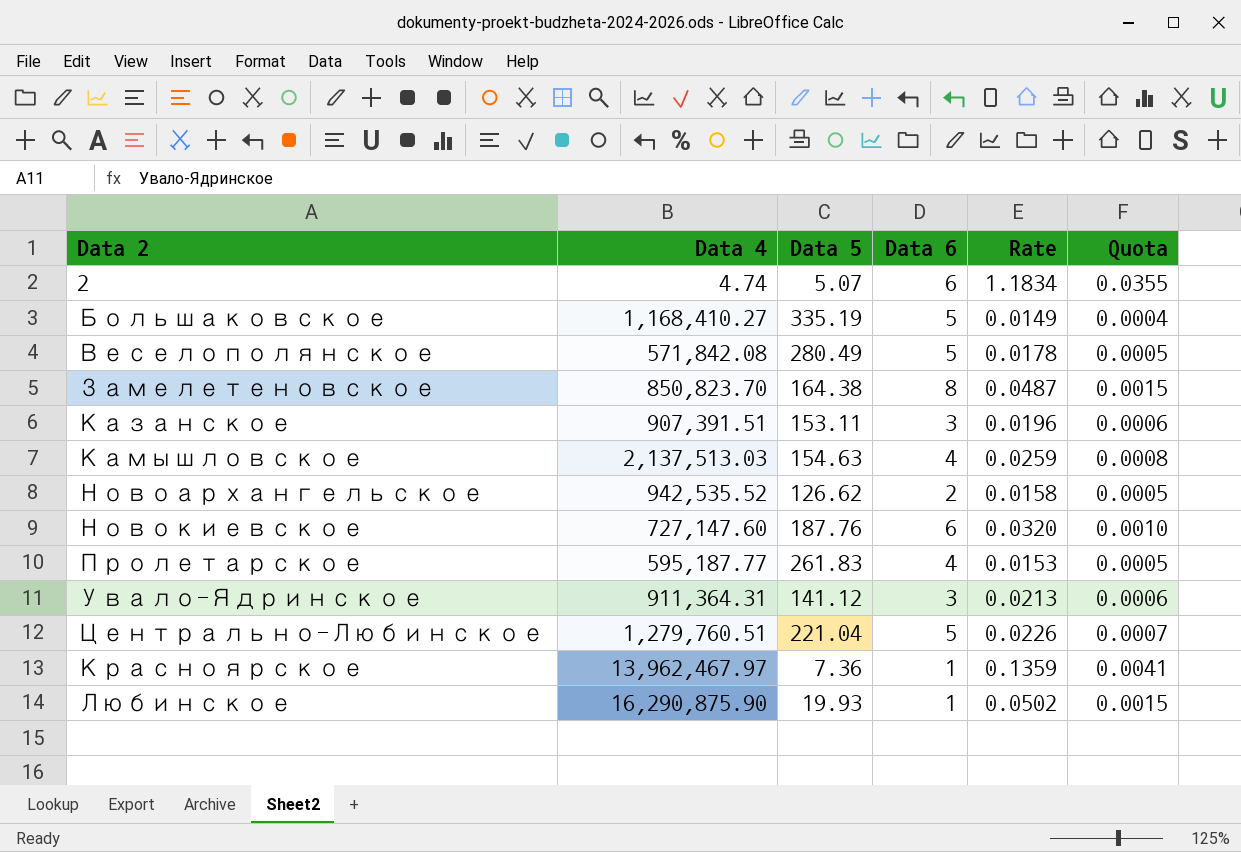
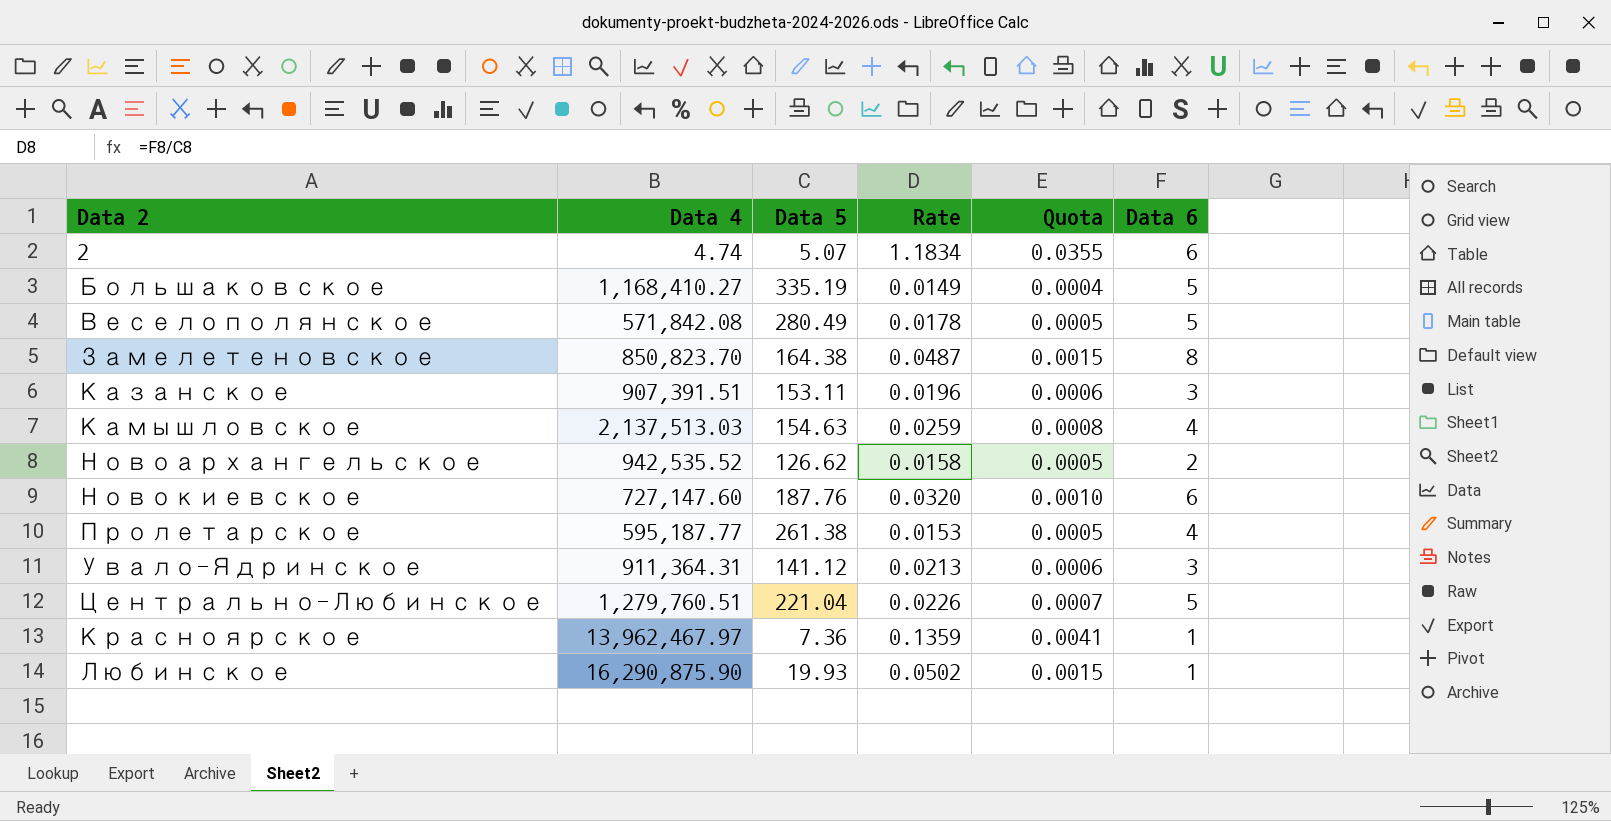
column Data 6 | position: 4 -> 6
Пролетарское | Data 5: 261.83 -> 261.38

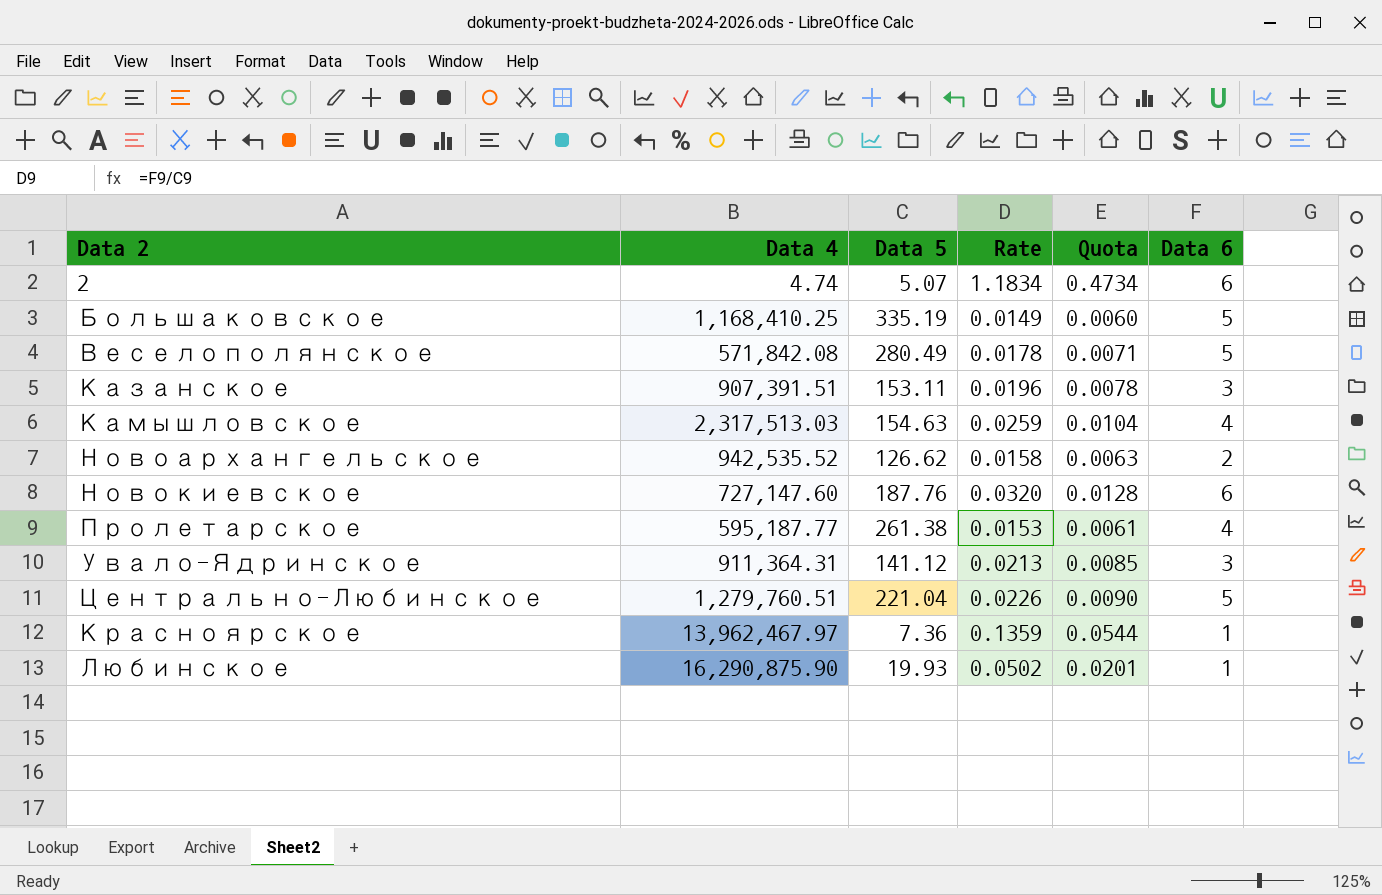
column Quota | formula: [Rate] * 0.03 -> [Rate] * 0.4
row Замелетеновское: 850,823.70 | 164.38 | 0.0487 | 0.0015 | 8 -> none
Большаковское | Data 4: 1,168,410.27 -> 1,168,410.25
Камышловское | Data 4: 2,137,513.03 -> 2,317,513.03

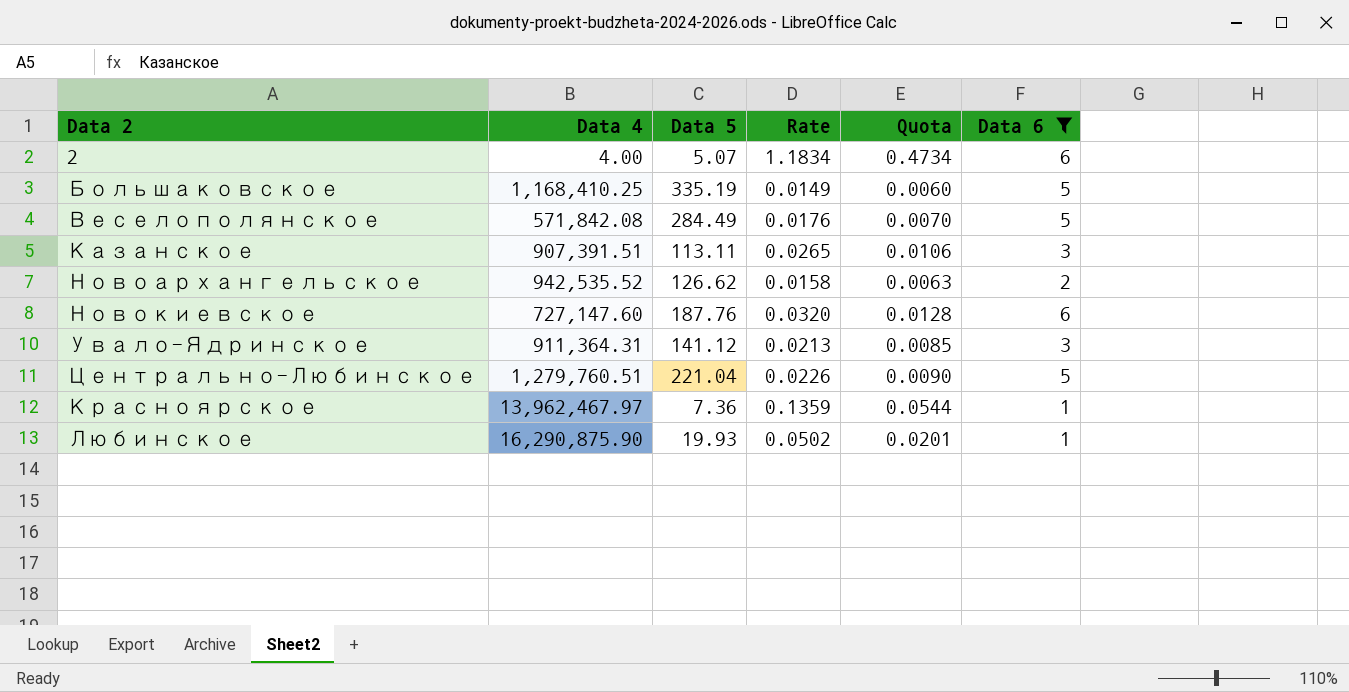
filter: none -> Data 6 != 4
2 | Data 4: 4.74 -> 4.00
Веселополянское | Data 5: 280.49 -> 284.49
Веселополянское | Rate: 0.0178 -> 0.0176
Веселополянское | Quota: 0.0071 -> 0.0070
Казанское | Data 5: 153.11 -> 113.11
Казанское | Rate: 0.0196 -> 0.0265
Казанское | Quota: 0.0078 -> 0.0106

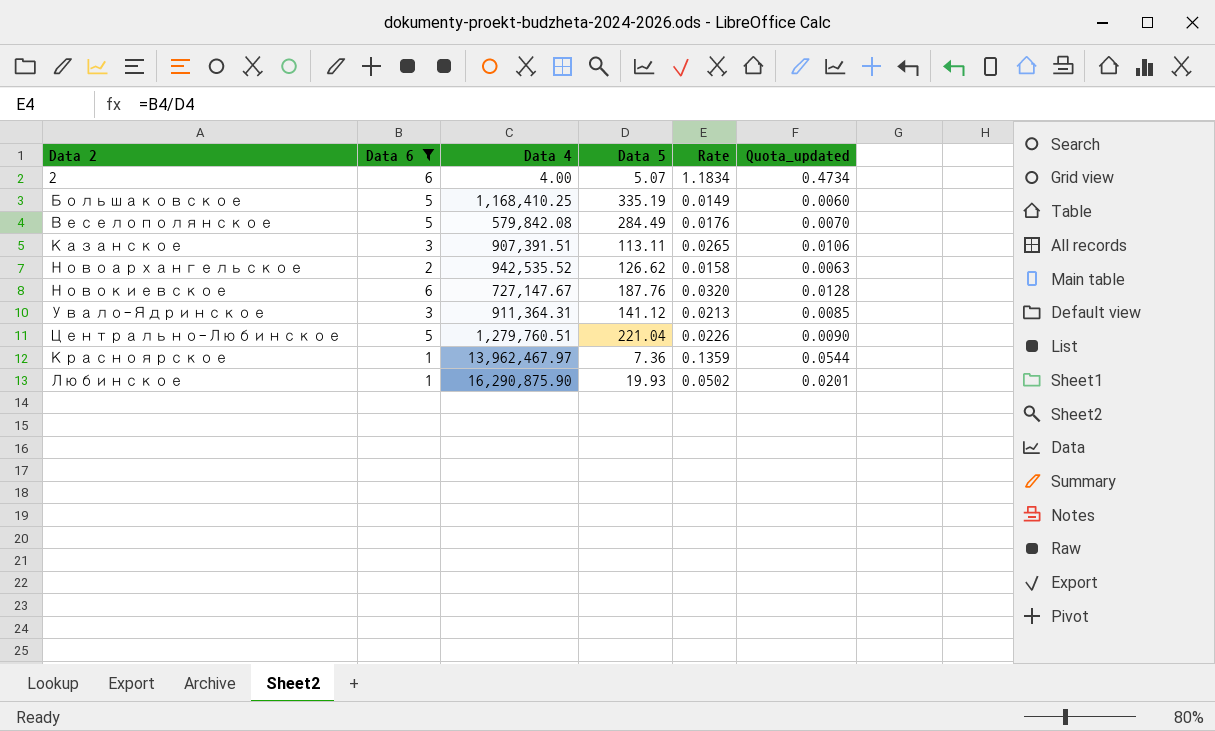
column Data 6 | position: 6 -> 2
column name: Quota -> Quota_updated
Веселополянское | Data 4: 571,842.08 -> 579,842.08
Новокиевское | Data 4: 727,147.60 -> 727,147.67

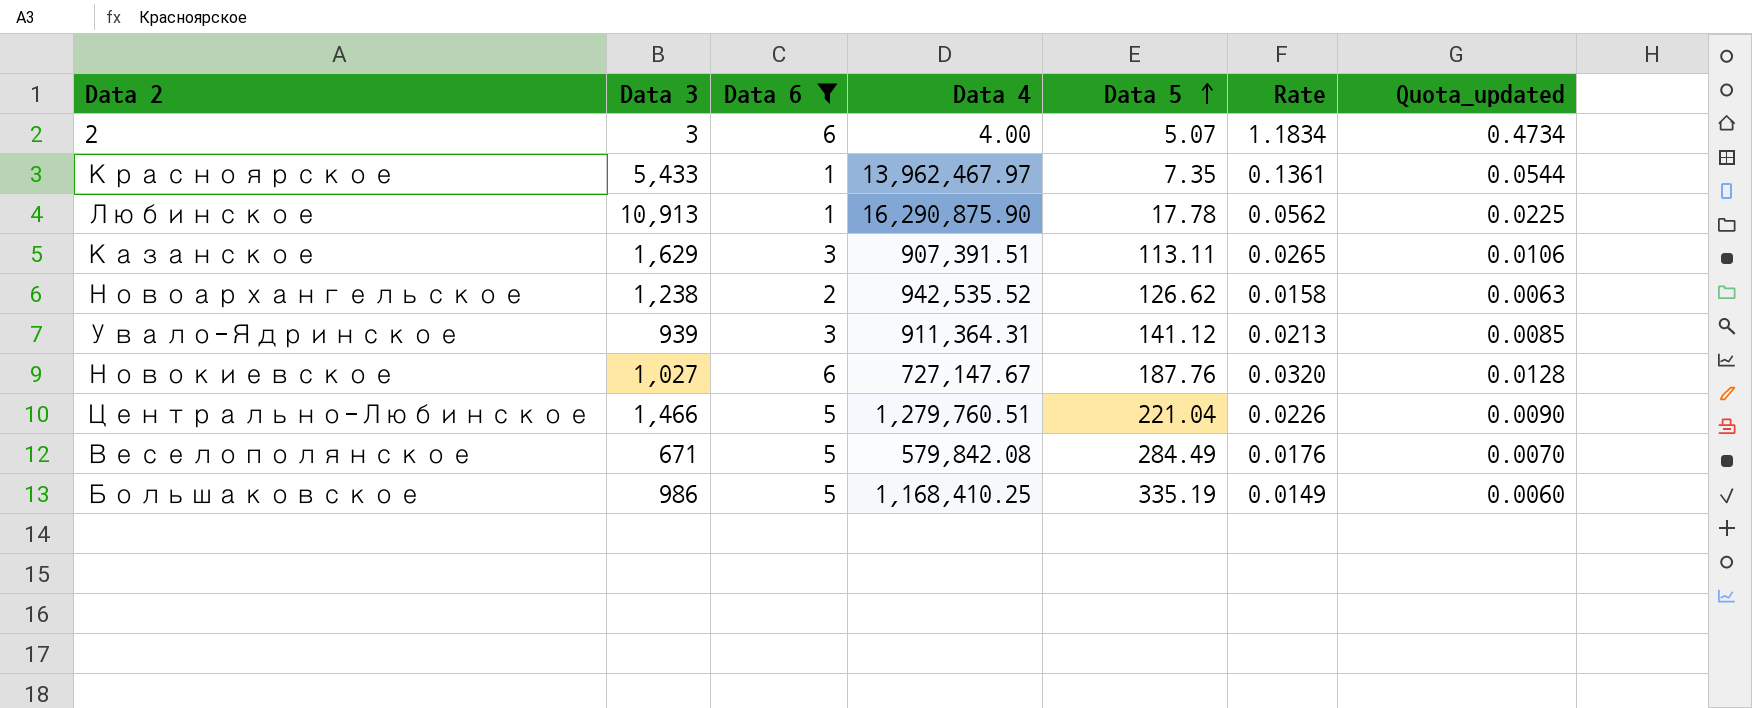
row order: none -> Data 5 ascending
column Data 3 | position: none -> 2
Красноярское | Data 5: 7.36 -> 7.35
Красноярское | Rate: 0.1359 -> 0.1361
Любинское | Data 5: 19.93 -> 17.78
Любинское | Rate: 0.0502 -> 0.0562
Любинское | Quota_updated: 0.0201 -> 0.0225

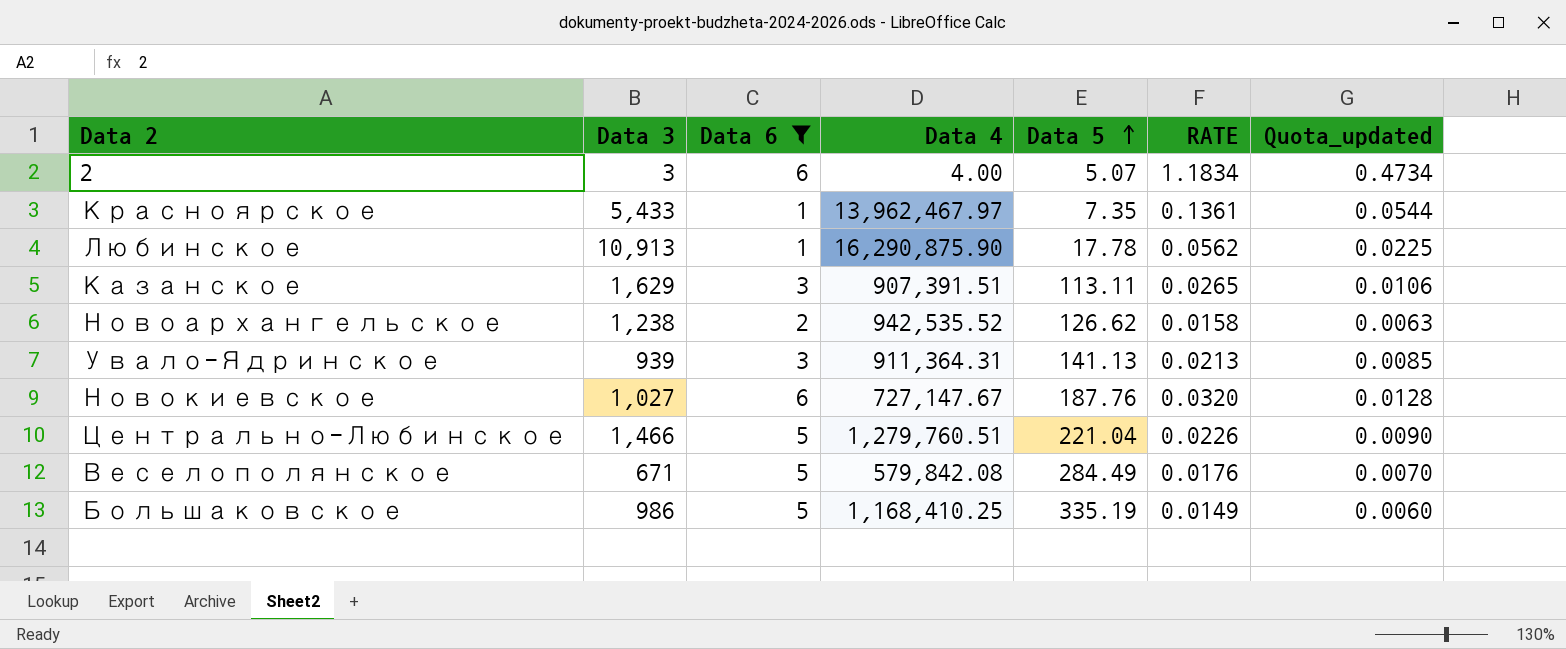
column name: Rate -> RATE
Увало-Ядринское | Data 5: 141.12 -> 141.13

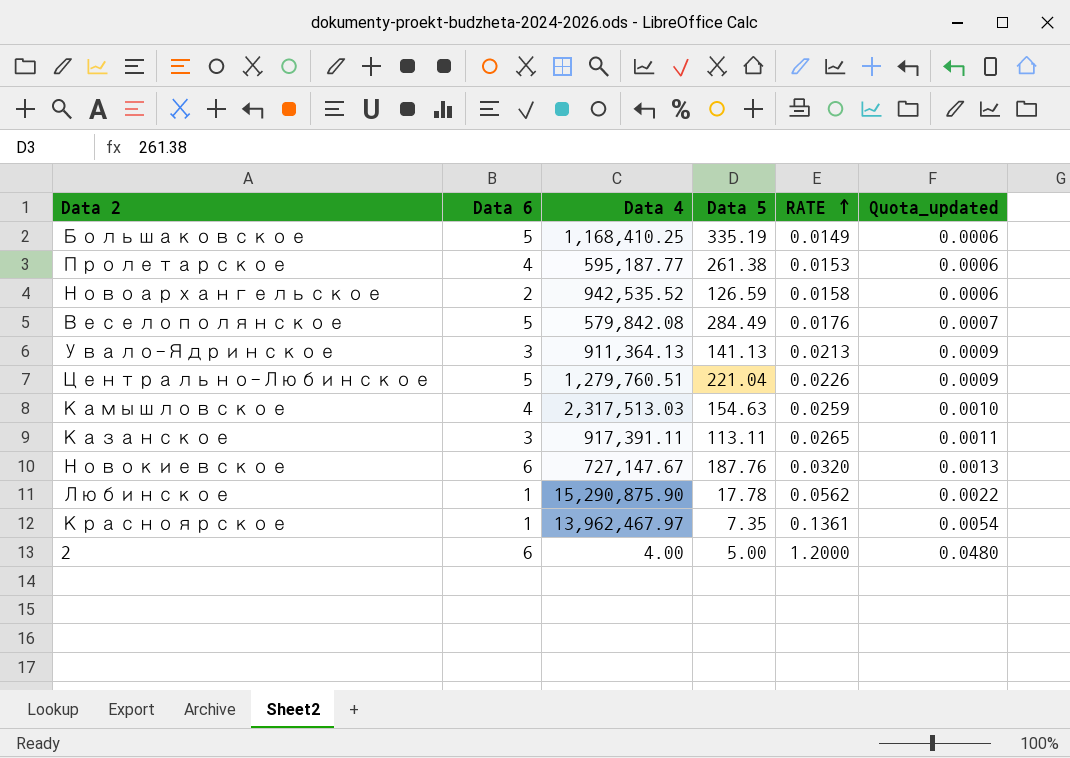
filter: Data 6 != 4 -> none
row order: Data 5 ascending -> RATE ascending
column Data 3 | position: 2 -> none
column Quota_updated | formula: [RATE] * 0.4 -> [RATE] * 0.04
Новоархангельское | Data 5: 126.62 -> 126.59
Увало-Ядринское | Data 4: 911,364.31 -> 911,364.13
Казанское | Data 4: 907,391.51 -> 917,391.11
Любинское | Data 4: 16,290,875.90 -> 15,290,875.90
2 | Data 5: 5.07 -> 5.00
2 | RATE: 1.1834 -> 1.2000

